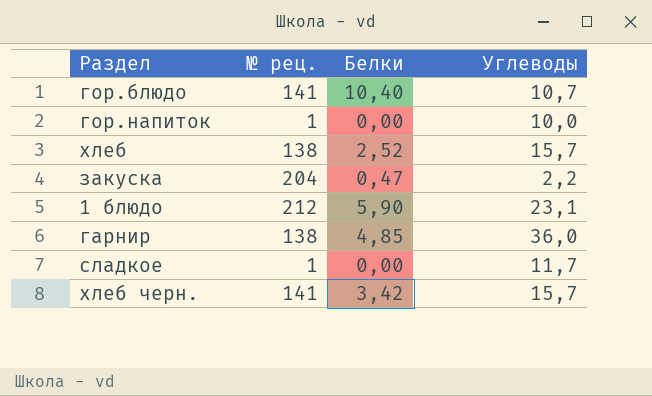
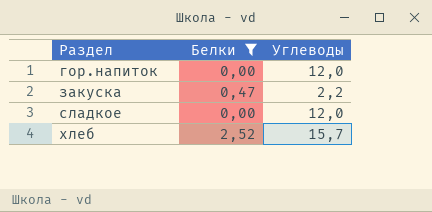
filter: none -> Белки <= 2,52
row order: none -> Раздел ascending
column № рец. | position: 2 -> none
гор.напиток | Углеводы: 10,0 -> 12,0
сладкое | Углеводы: 11,7 -> 12,0

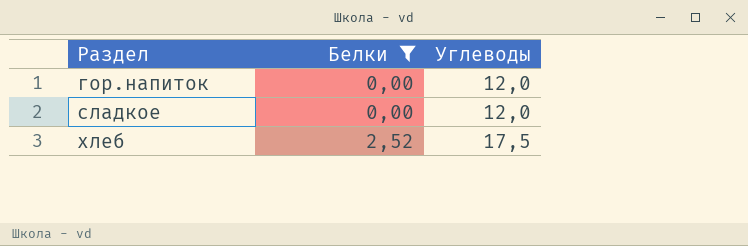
row закуска: 0,47 | 2,2 -> none
хлеб | Углеводы: 15,7 -> 17,5

